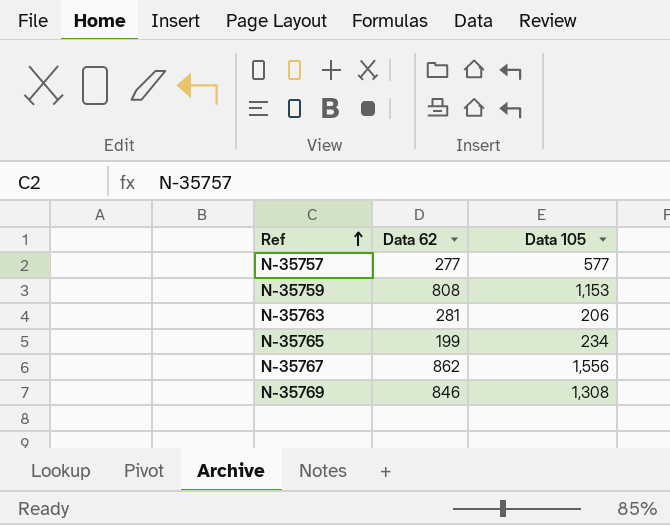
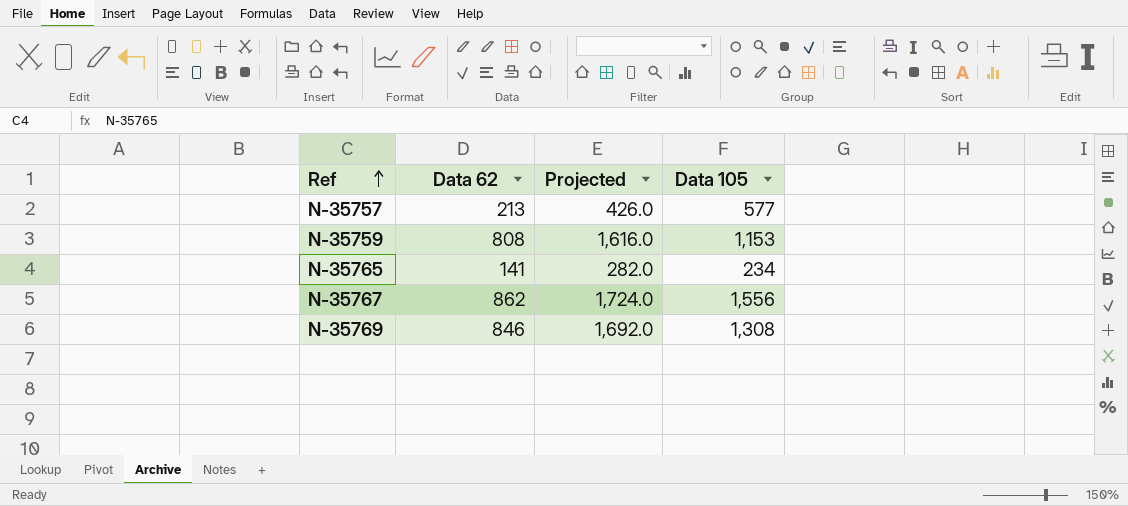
column Projected | formula: none -> [Data 62] * 2
row N-35763: 281 | 206 -> none
N-35757 | Data 62: 277 -> 213
N-35765 | Data 62: 199 -> 141

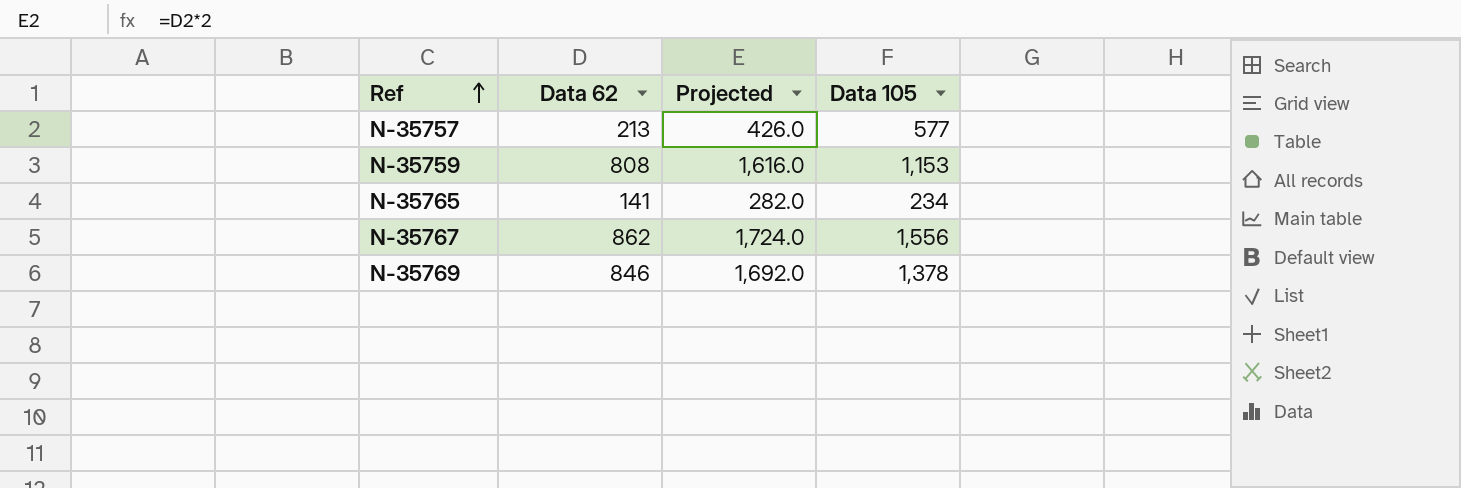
N-35769 | Data 105: 1,308 -> 1,378

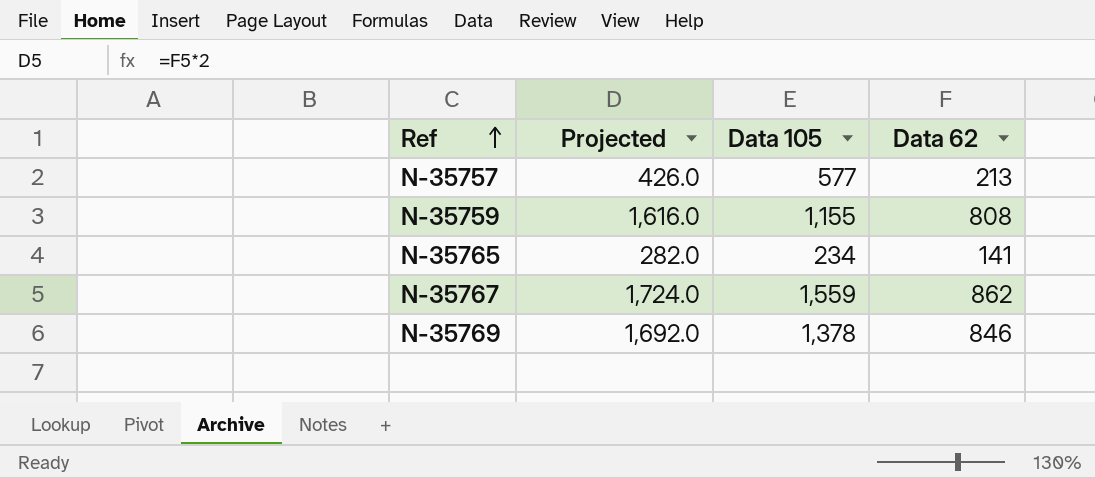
column Data 62 | position: 2 -> 4
N-35759 | Data 105: 1,153 -> 1,155
N-35767 | Data 105: 1,556 -> 1,559

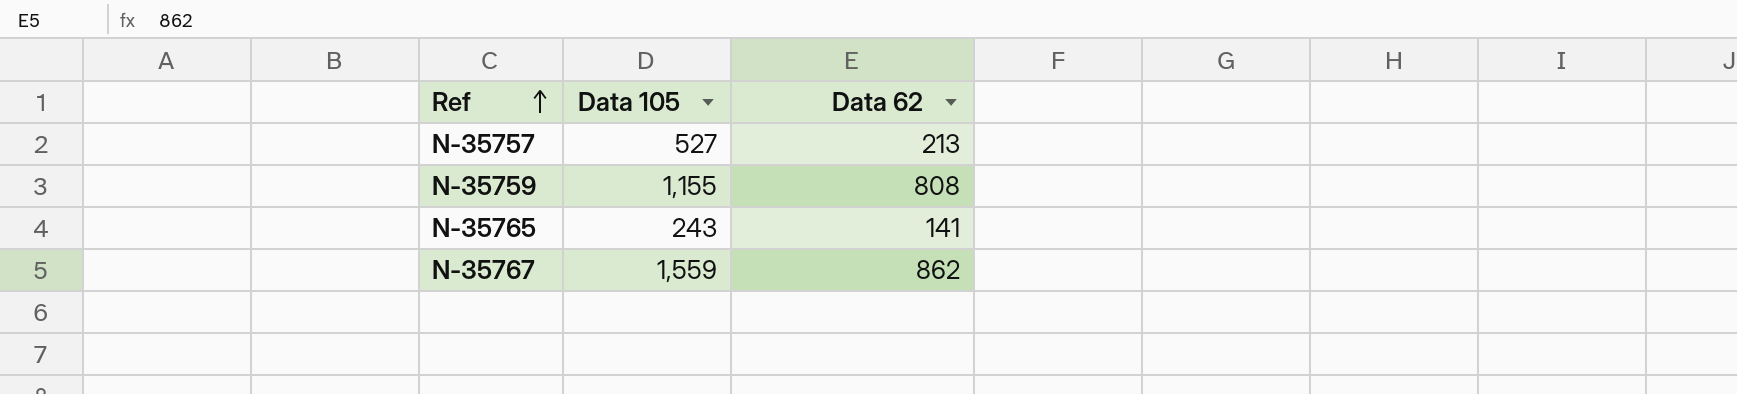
column Projected | formula: [Data 62] * 2 -> none
row N-35769: 1,692.0 | 1,378 | 846 -> none
N-35757 | Data 105: 577 -> 527
N-35765 | Data 105: 234 -> 243

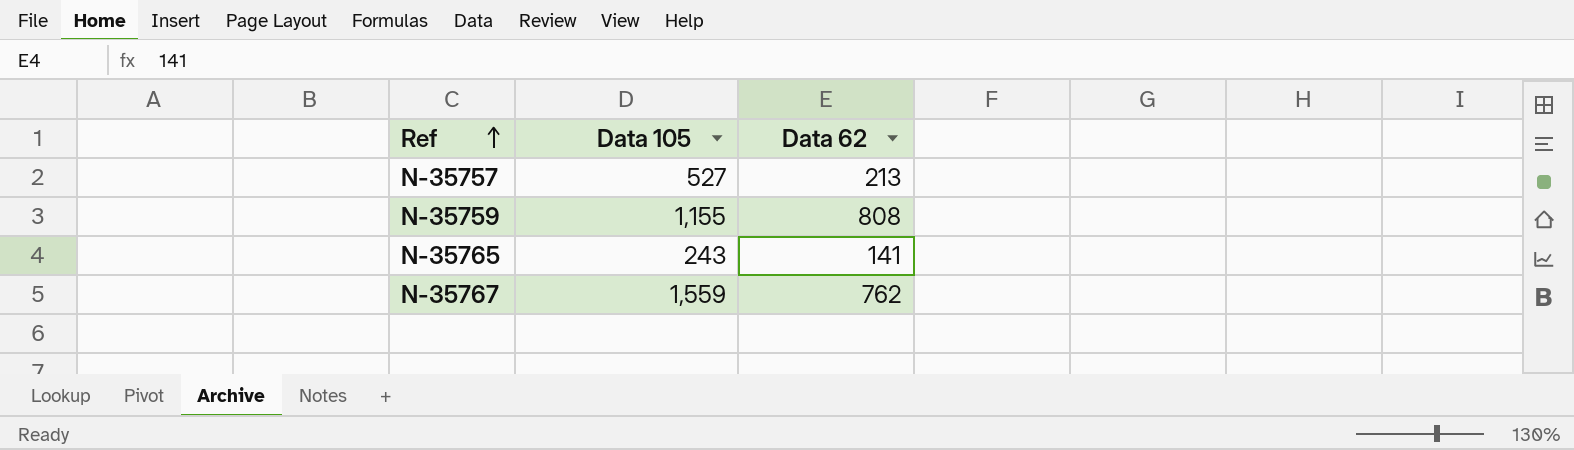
N-35767 | Data 62: 862 -> 762

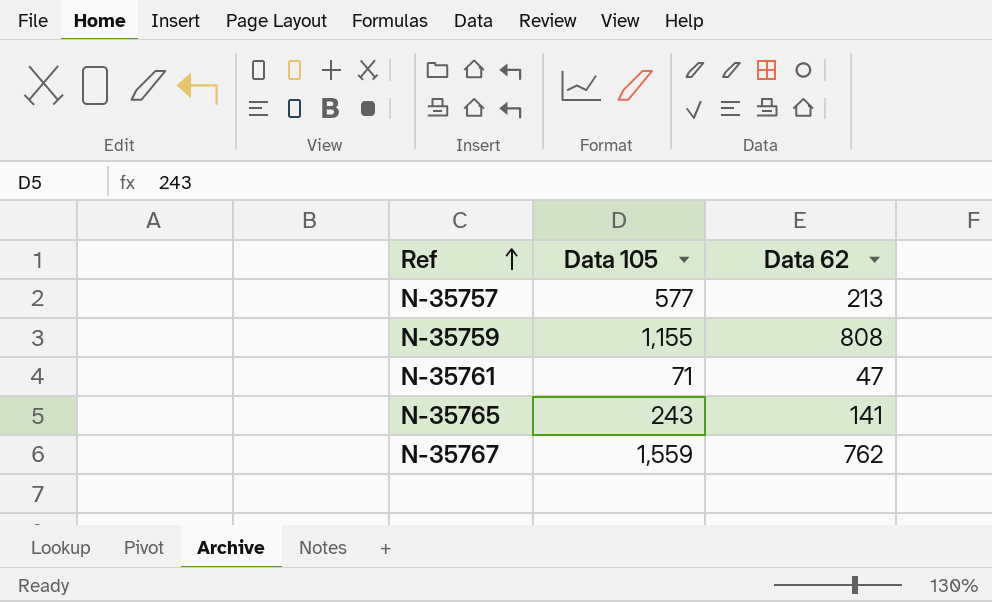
N-35757 | Data 105: 527 -> 577
row N-35761: none -> 71 | 47

